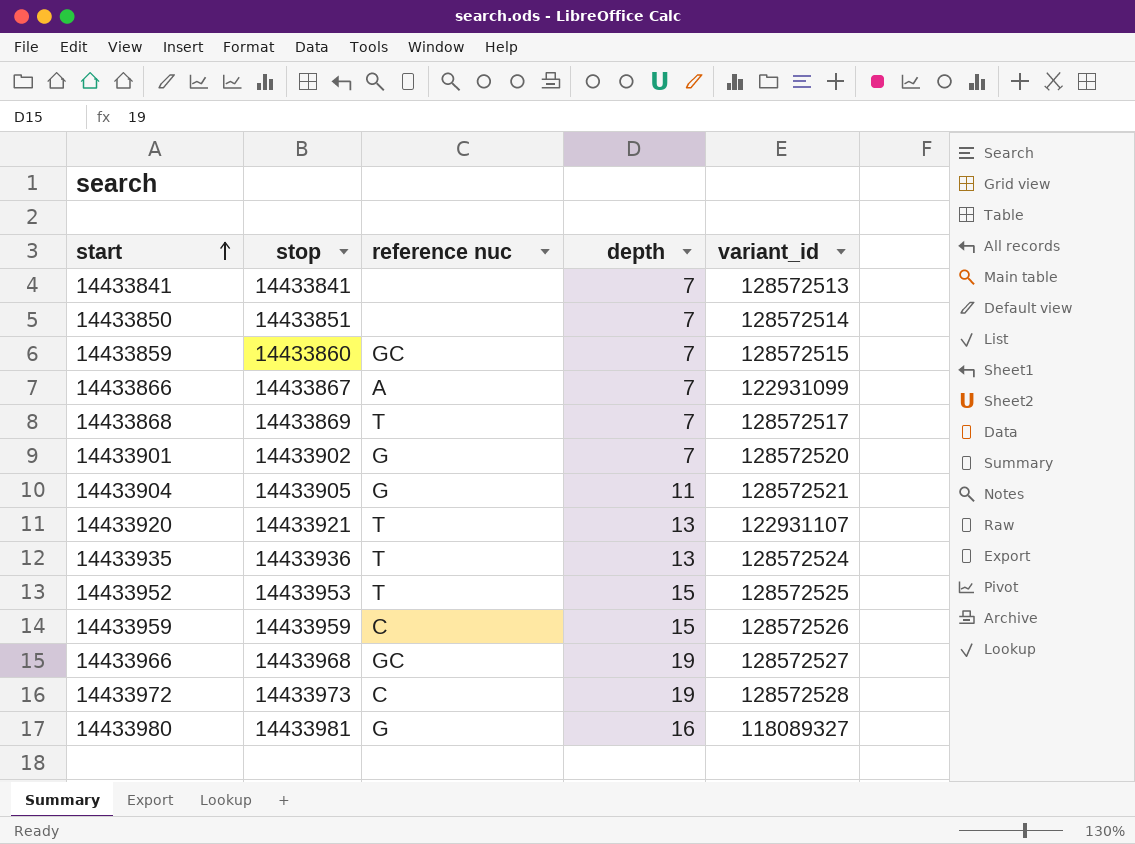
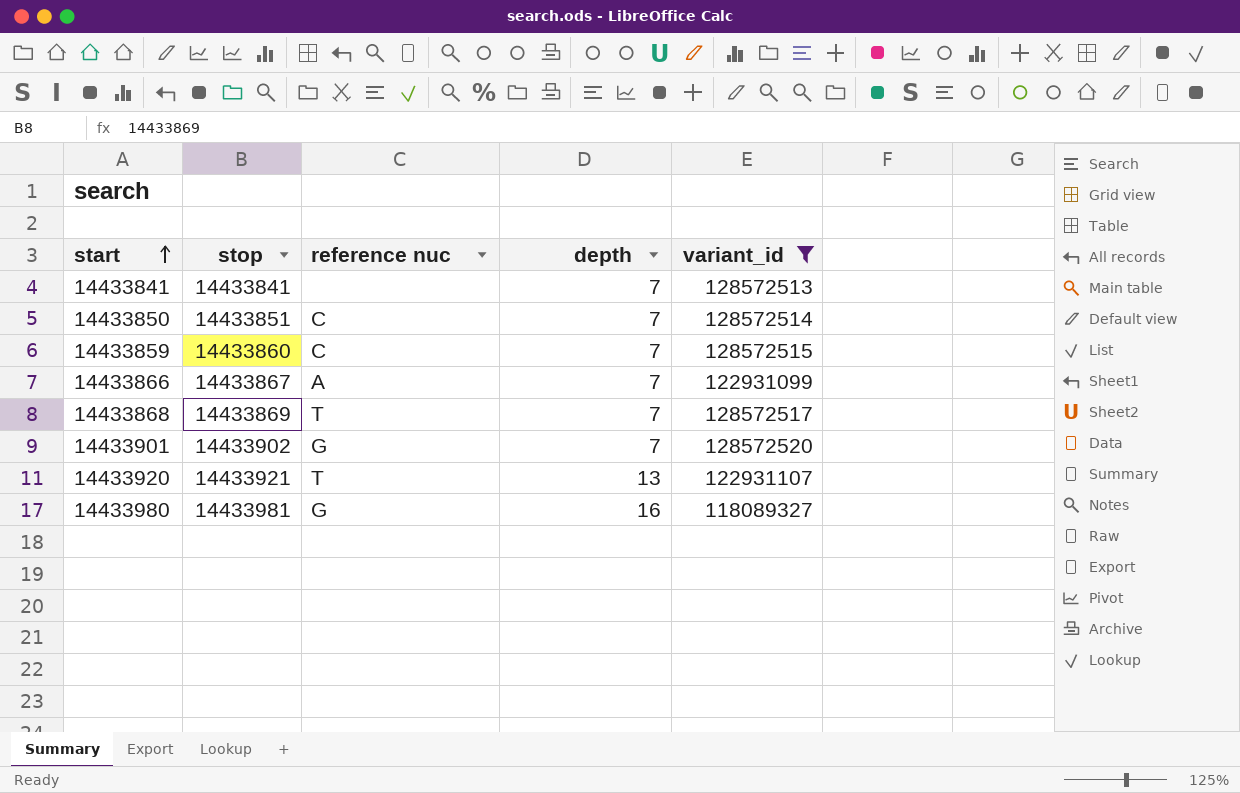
filter: none -> variant_id <= 128572520
14433850 | reference nuc: none -> C
14433859 | reference nuc: GC -> C

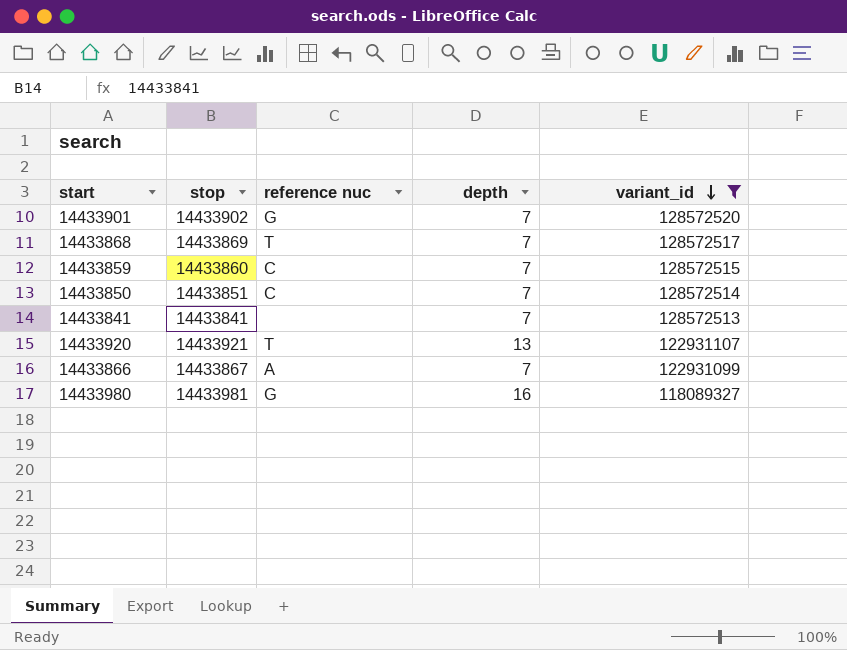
row order: start ascending -> variant_id descending

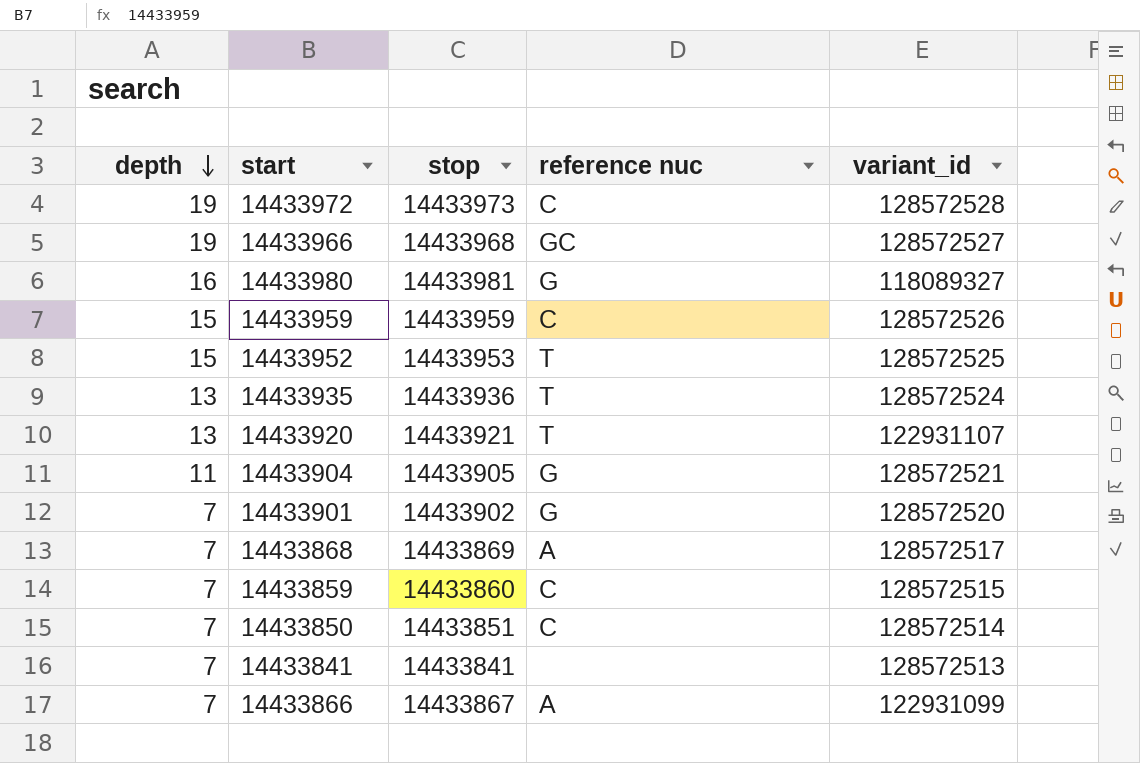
filter: variant_id <= 128572520 -> none
row order: variant_id descending -> depth descending
column depth | position: 4 -> 1
14433868 | reference nuc: T -> A

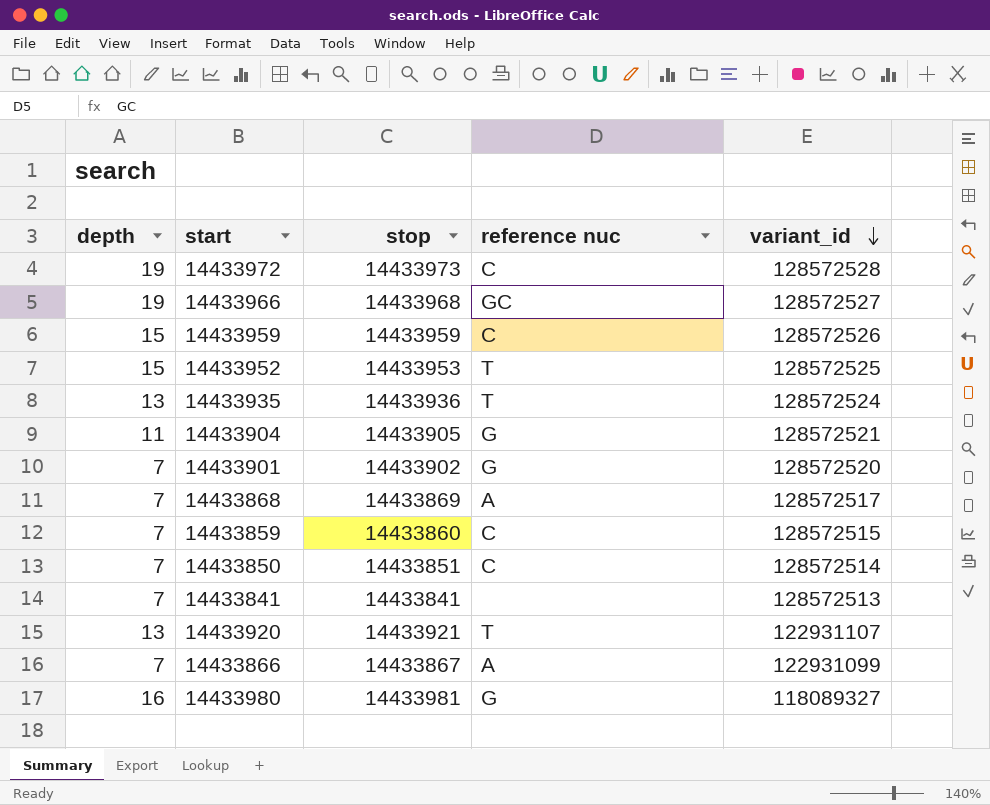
row order: depth descending -> variant_id descending

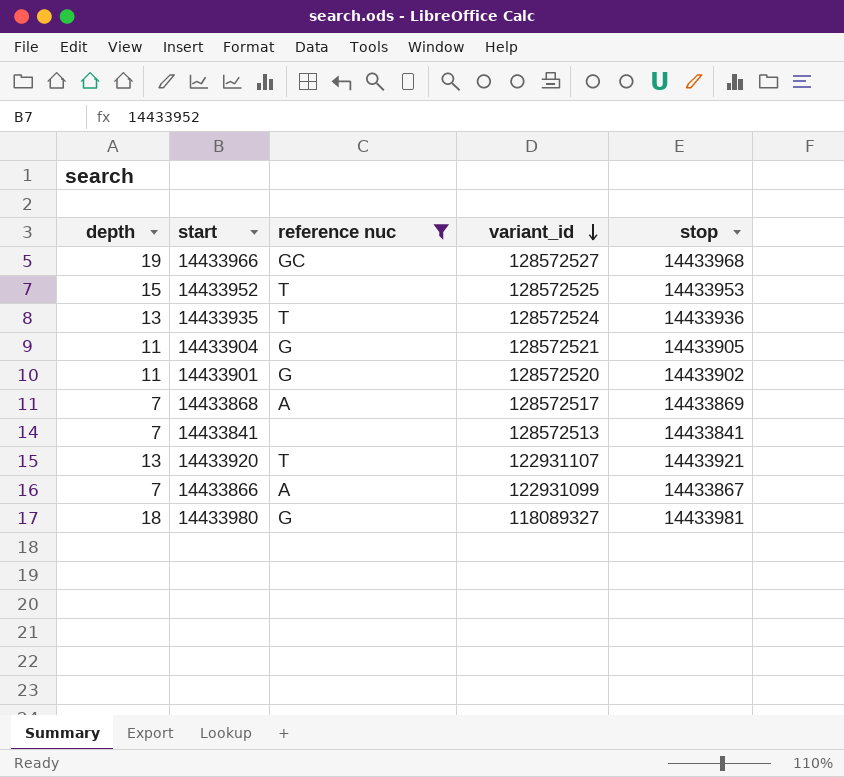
filter: none -> reference nuc != C
column stop | position: 3 -> 5
14433901 | depth: 7 -> 11
14433980 | depth: 16 -> 18

